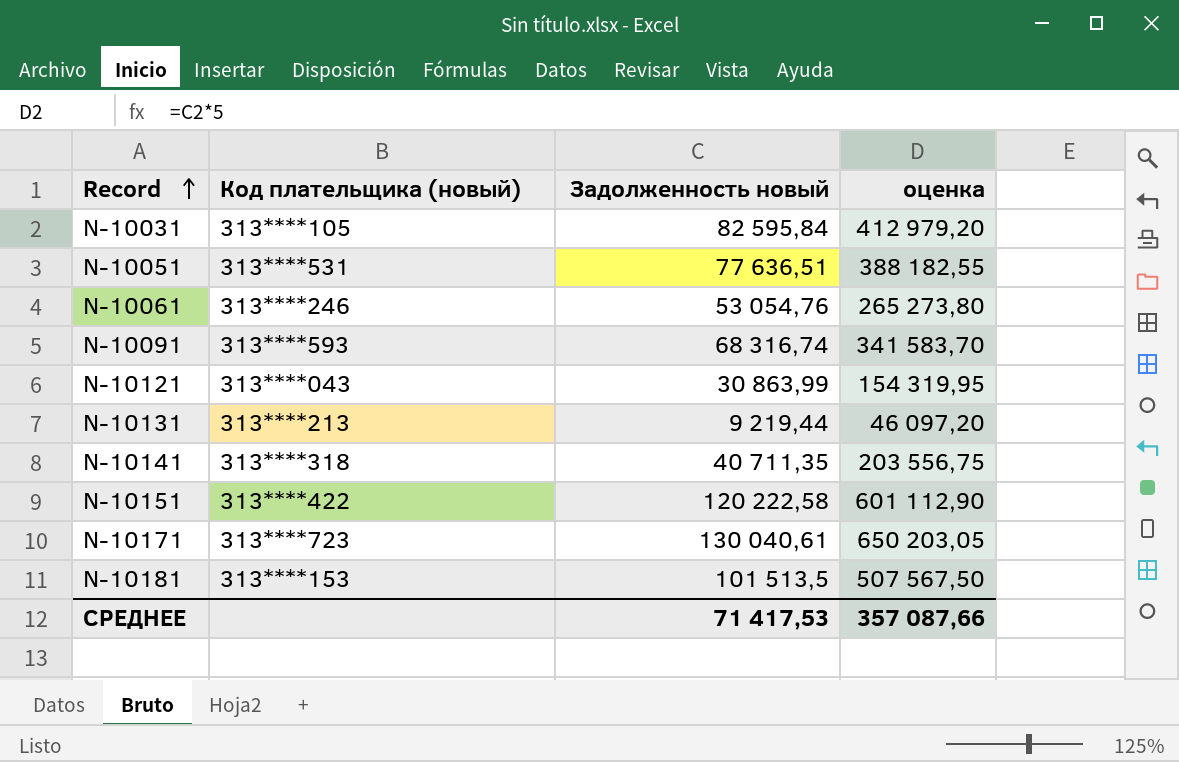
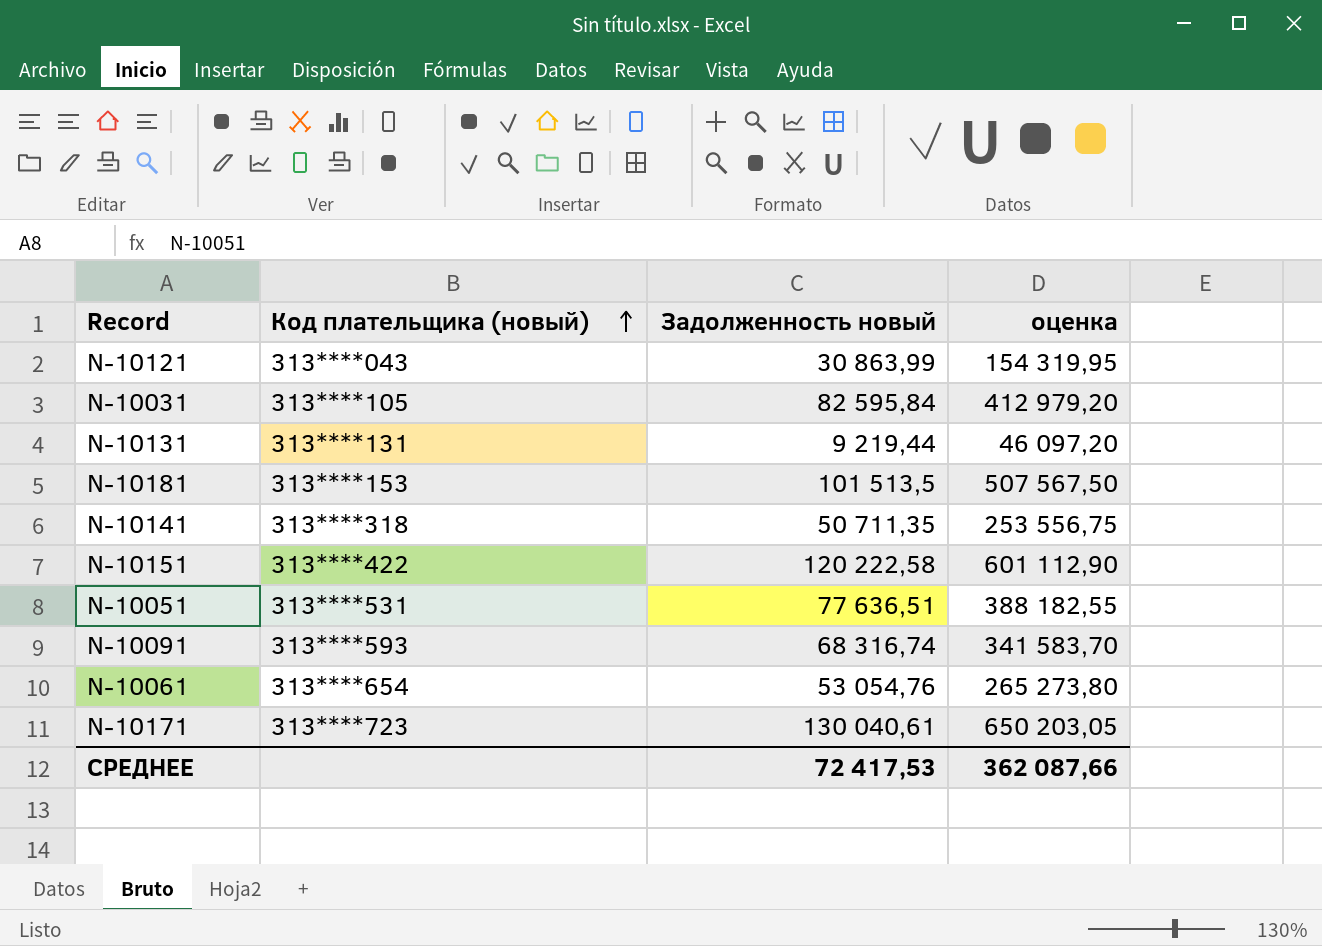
row order: Record ascending -> Код плательщика (новый) ascending
N-10131 | Код плательщика (новый): 313****213 -> 313****131
N-10141 | Задолженность новый: 40 711,35 -> 50 711,35
N-10141 | оценка: 203 556,75 -> 253 556,75
N-10061 | Код плательщика (новый): 313****246 -> 313****654
СРЕДНЕЕ | Задолженность новый: 71 417,53 -> 72 417,53
СРЕДНЕЕ | оценка: 357 087,66 -> 362 087,66

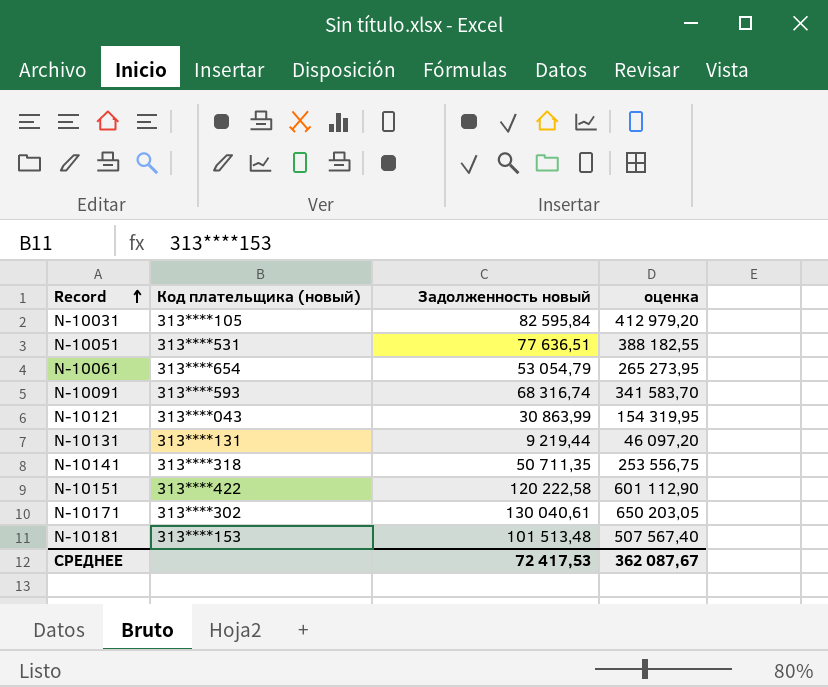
row order: Код плательщика (новый) ascending -> Record ascending
N-10061 | Задолженность новый: 53 054,76 -> 53 054,79
N-10061 | оценка: 265 273,80 -> 265 273,95
N-10171 | Код плательщика (новый): 313****723 -> 313****302
N-10181 | Задолженность новый: 101 513,5 -> 101 513,48
N-10181 | оценка: 507 567,50 -> 507 567,40
СРЕДНЕЕ | оценка: 362 087,66 -> 362 087,67

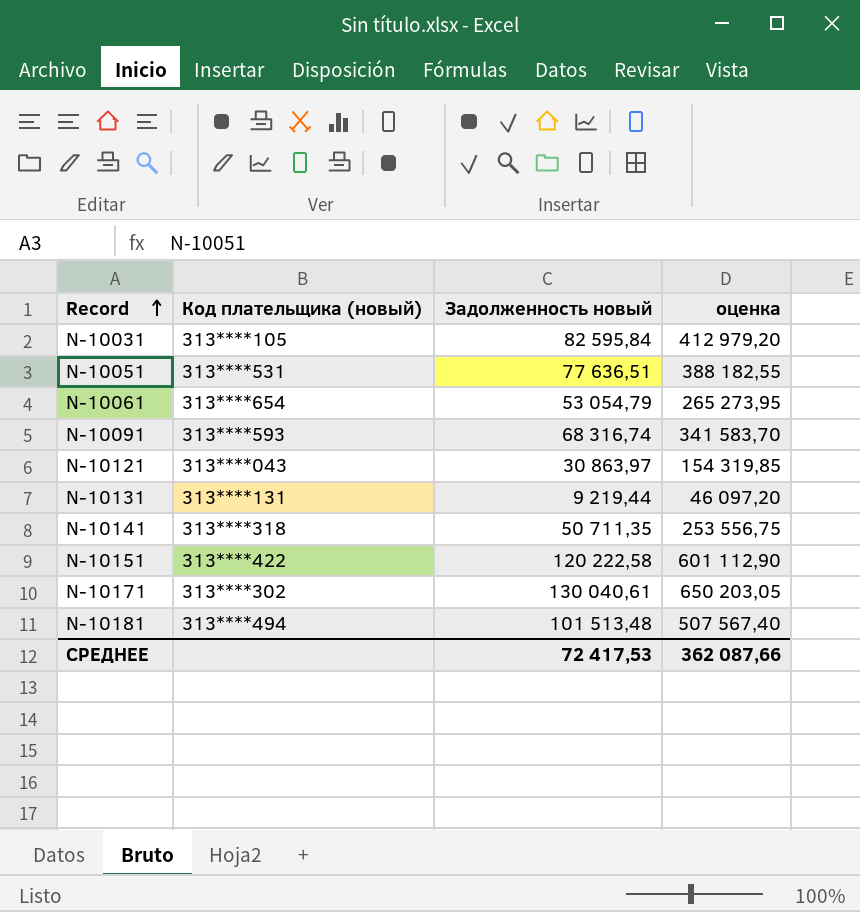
N-10121 | Задолженность новый: 30 863,99 -> 30 863,97
N-10121 | оценка: 154 319,95 -> 154 319,85
N-10181 | Код плательщика (новый): 313****153 -> 313****494
СРЕДНЕЕ | оценка: 362 087,67 -> 362 087,66

